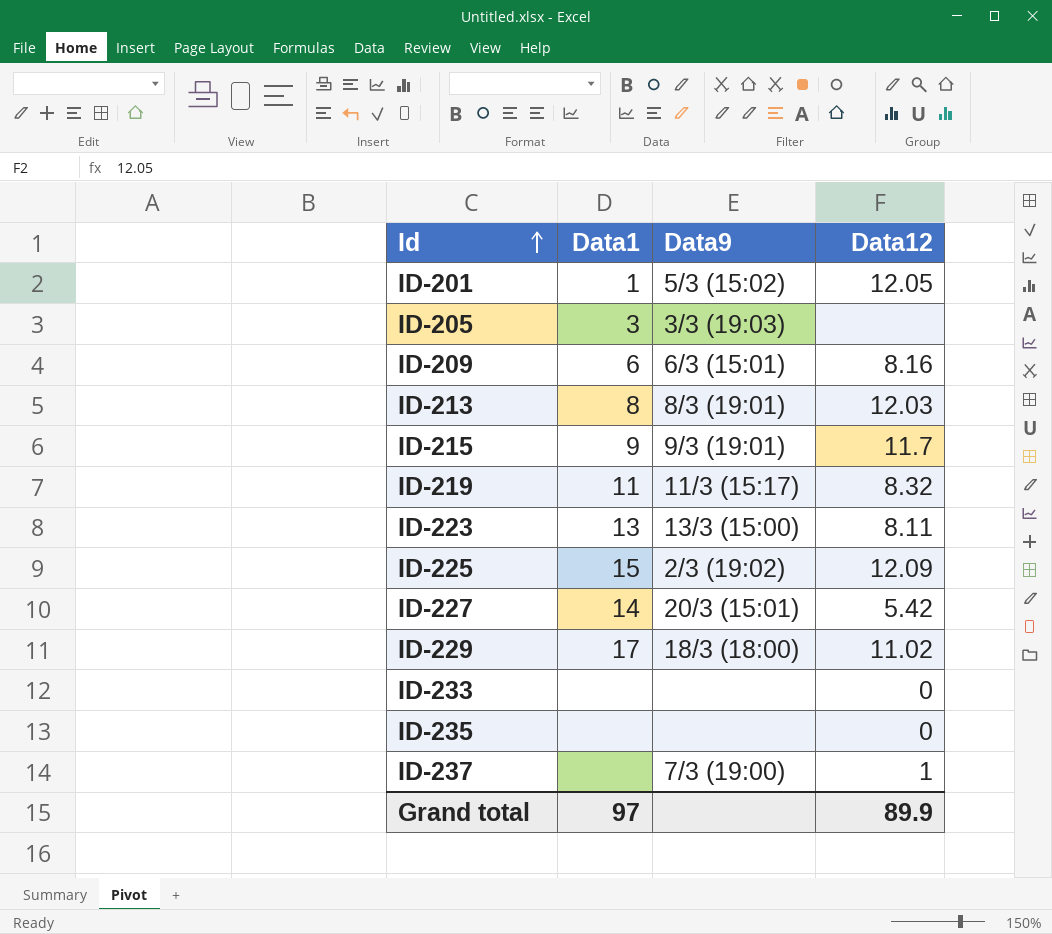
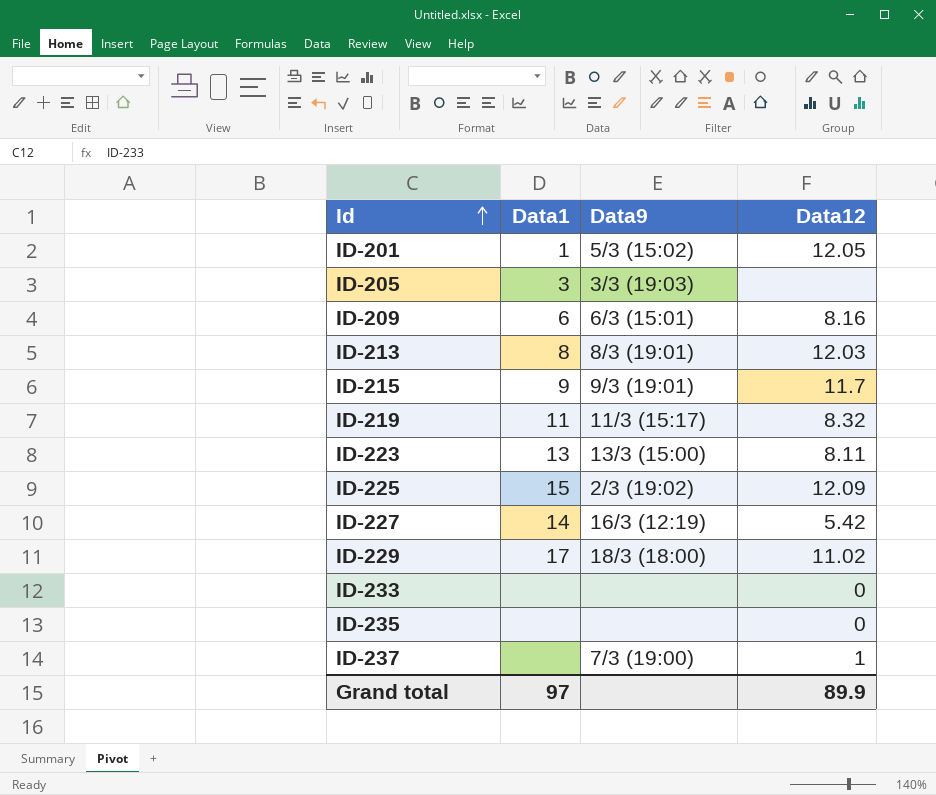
ID-227 | Data9: 20/3 (15:01) -> 16/3 (12:19)

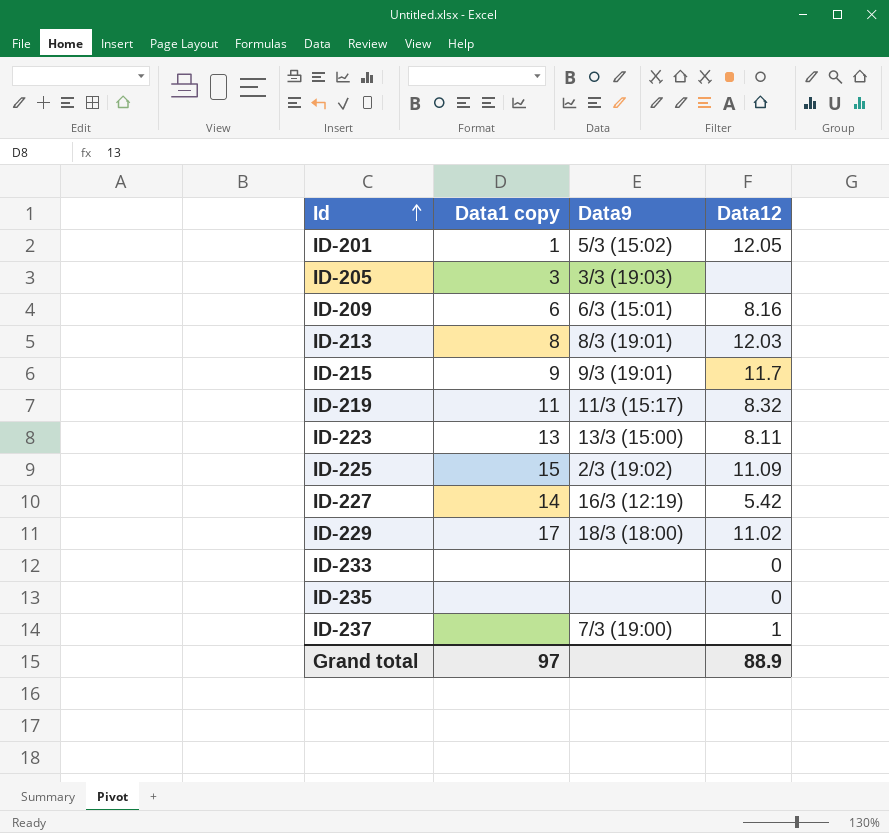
column name: Data1 -> Data1 copy
ID-225 | Data12: 12.09 -> 11.09
Grand total | Data12: 89.9 -> 88.9

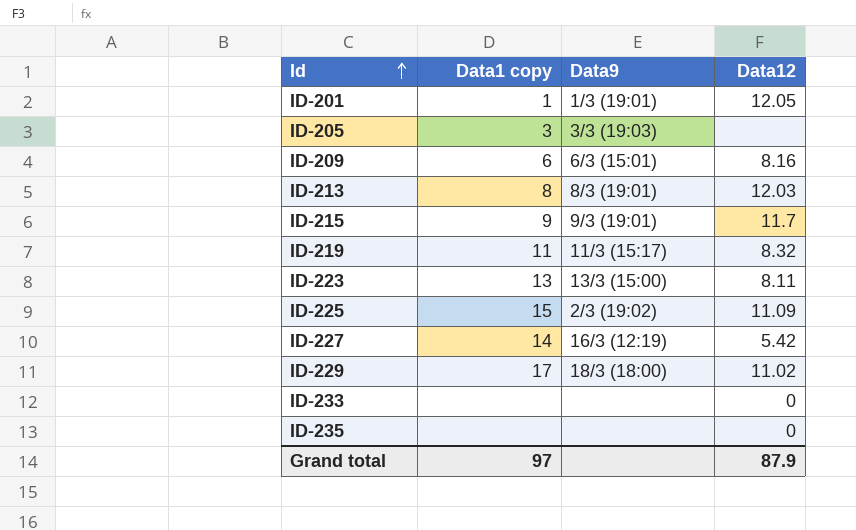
row ID-237: none | 7/3 (19:00) | 1 -> none
ID-201 | Data9: 5/3 (15:02) -> 1/3 (19:01)
Grand total | Data12: 88.9 -> 87.9

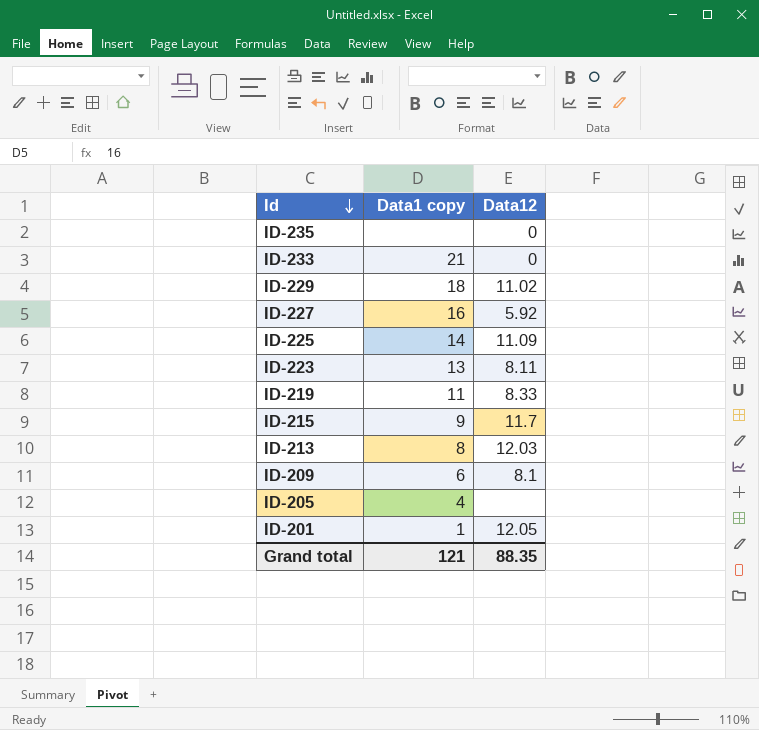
row order: Id ascending -> Id descending
column Data9 | position: 3 -> none
ID-233 | Data1 copy: none -> 21
ID-229 | Data1 copy: 17 -> 18
ID-227 | Data1 copy: 14 -> 16
ID-227 | Data12: 5.42 -> 5.92
ID-225 | Data1 copy: 15 -> 14
ID-219 | Data12: 8.32 -> 8.33
ID-209 | Data12: 8.16 -> 8.1
ID-205 | Data1 copy: 3 -> 4
Grand total | Data1 copy: 97 -> 121
Grand total | Data12: 87.9 -> 88.35

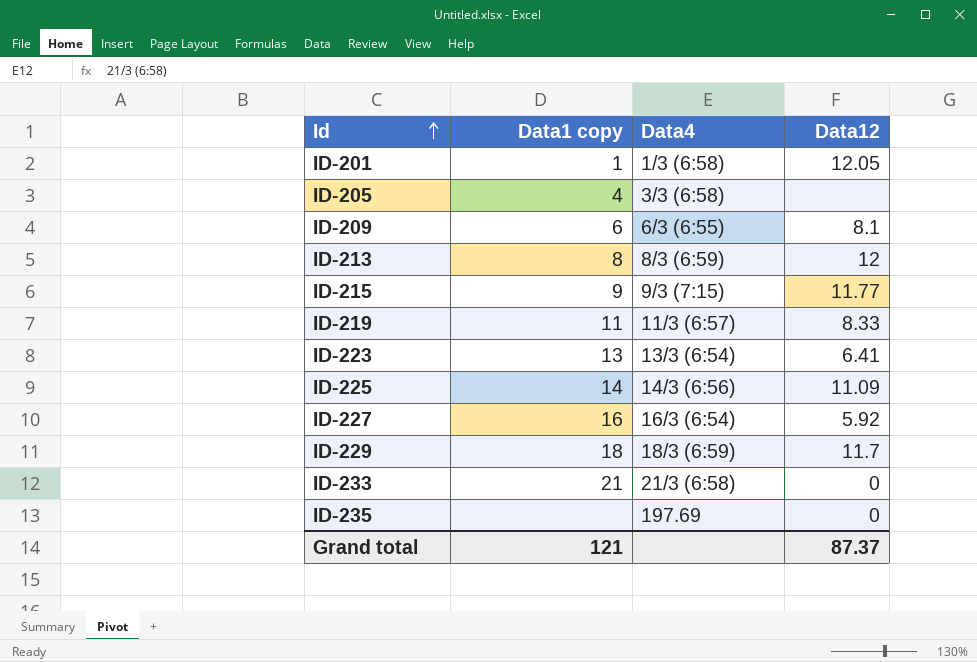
row order: Id descending -> Id ascending
column Data4 | position: none -> 3
ID-213 | Data12: 12.03 -> 12
ID-215 | Data12: 11.7 -> 11.77
ID-223 | Data12: 8.11 -> 6.41
ID-229 | Data12: 11.02 -> 11.7
Grand total | Data12: 88.35 -> 87.37

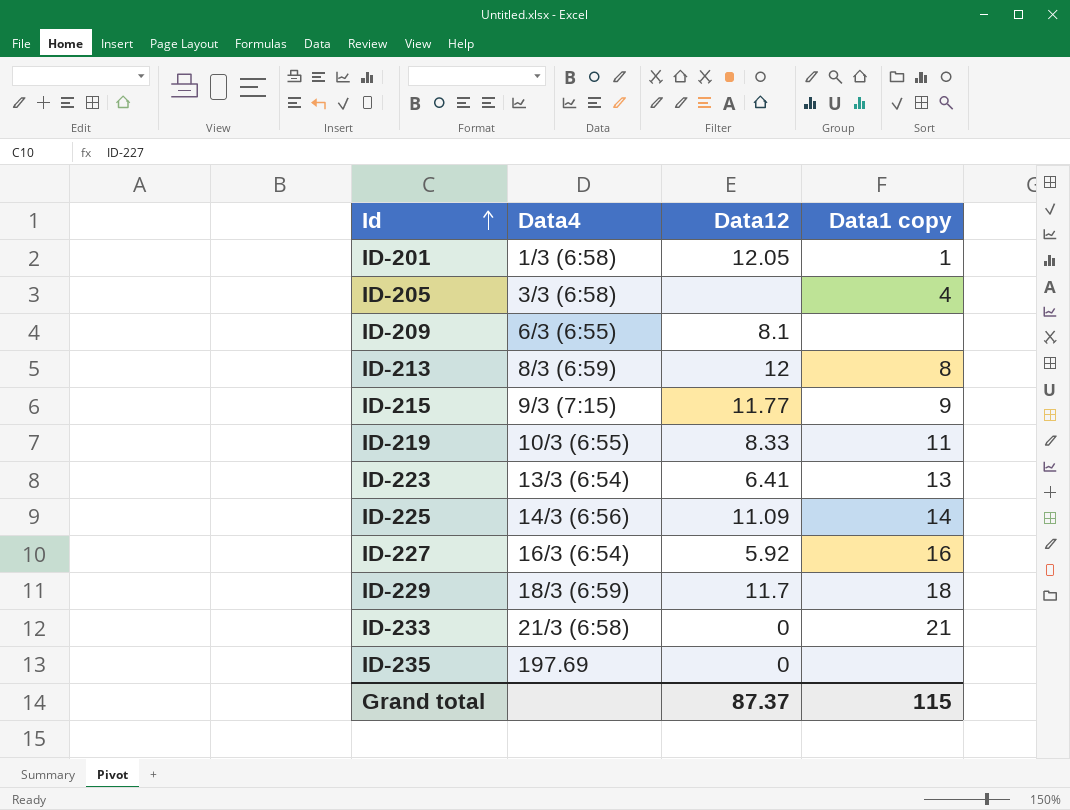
column Data1 copy | position: 2 -> 4
ID-209 | Data1 copy: 6 -> none
ID-219 | Data4: 11/3 (6:57) -> 10/3 (6:55)
Grand total | Data1 copy: 121 -> 115

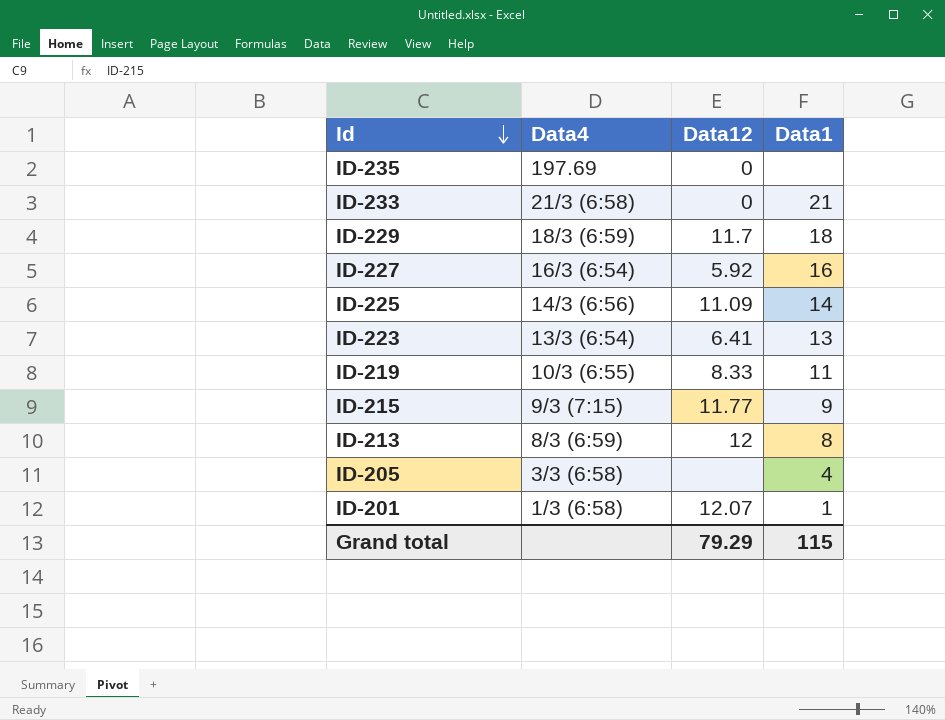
row order: Id ascending -> Id descending
column name: Data1 copy -> Data1
row ID-209: 6/3 (6:55) | 8.1 | none -> none
ID-201 | Data12: 12.05 -> 12.07
Grand total | Data12: 87.37 -> 79.29

